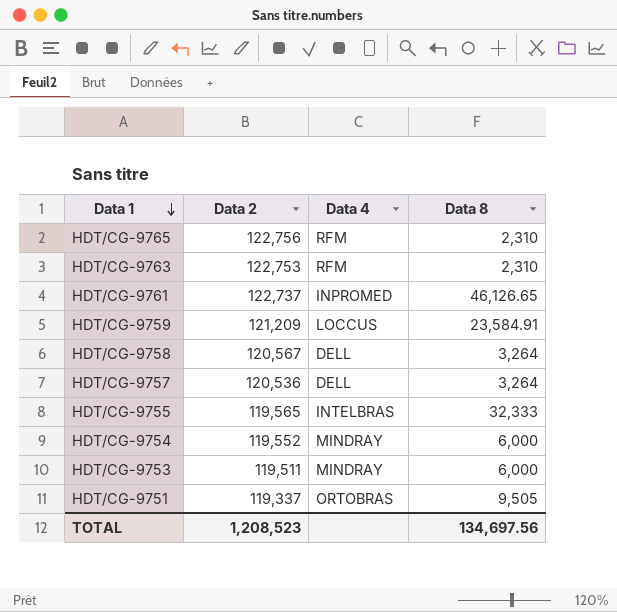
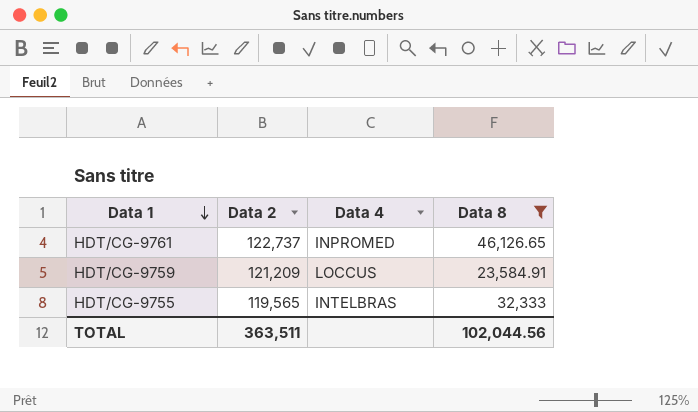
filter: none -> Data 8 >= 23,584.91
TOTAL | Data 2: 1,208,523 -> 363,511
TOTAL | Data 8: 134,697.56 -> 102,044.56

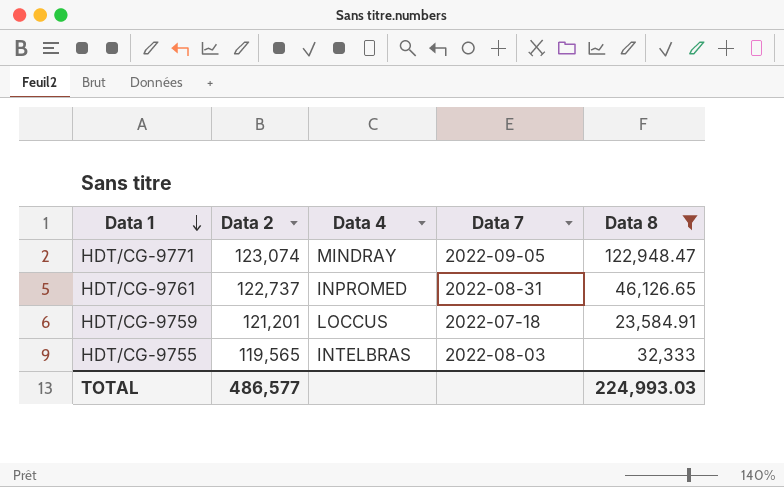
column Data 7 | position: none -> 4
row HDT/CG-9771: none -> 123,074 | MINDRAY | 2022-09-05 | 122,948.47
HDT/CG-9759 | Data 2: 121,209 -> 121,201
TOTAL | Data 2: 363,511 -> 486,577
TOTAL | Data 8: 102,044.56 -> 224,993.03

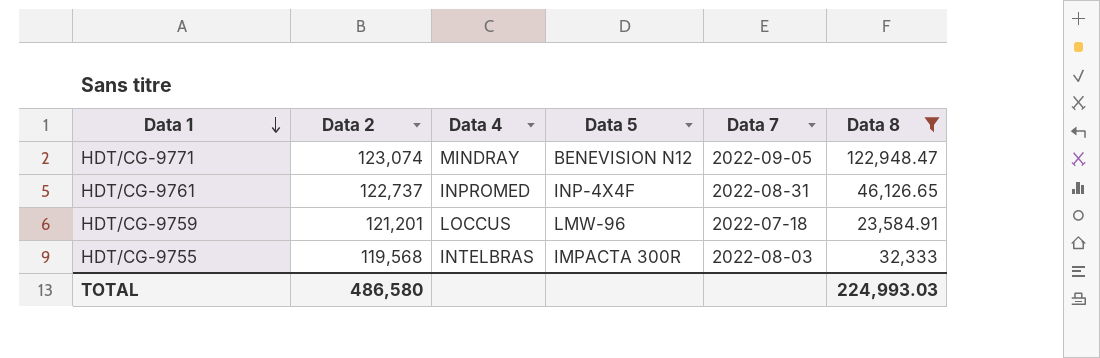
column Data 5 | position: none -> 4
HDT/CG-9755 | Data 2: 119,565 -> 119,568
TOTAL | Data 2: 486,577 -> 486,580

